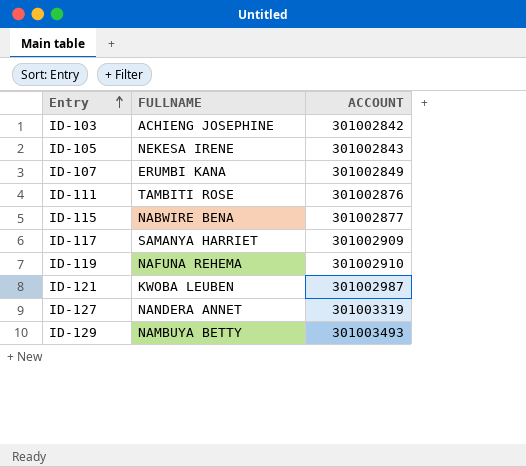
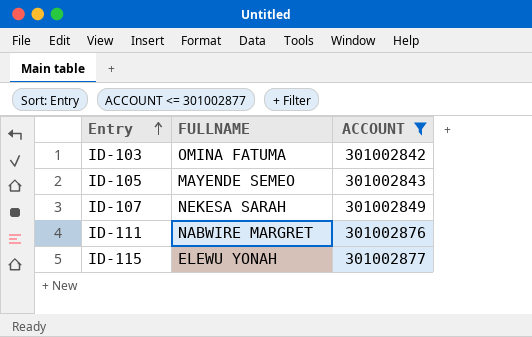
filter: none -> ACCOUNT <= 301002877
ID-103 | FULLNAME: ACHIENG JOSEPHINE -> OMINA FATUMA
ID-105 | FULLNAME: NEKESA IRENE -> MAYENDE SEMEO
ID-107 | FULLNAME: ERUMBI KANA -> NEKESA SARAH
ID-111 | FULLNAME: TAMBITI ROSE -> NABWIRE MARGRET
ID-115 | FULLNAME: NABWIRE BENA -> ELEWU YONAH

